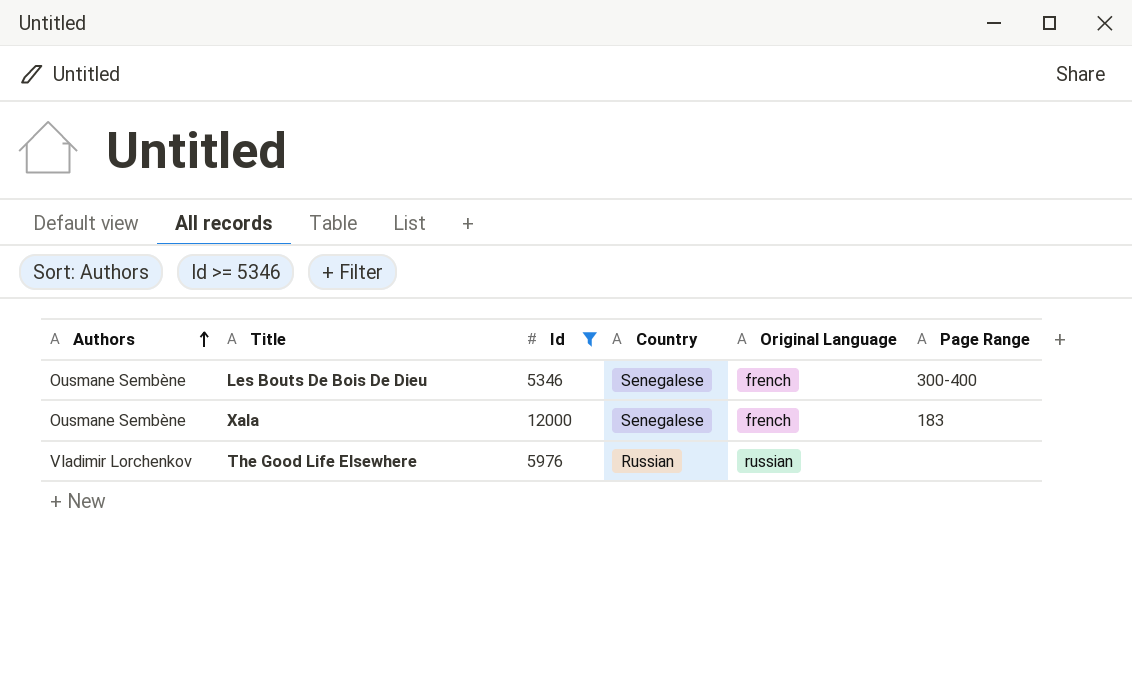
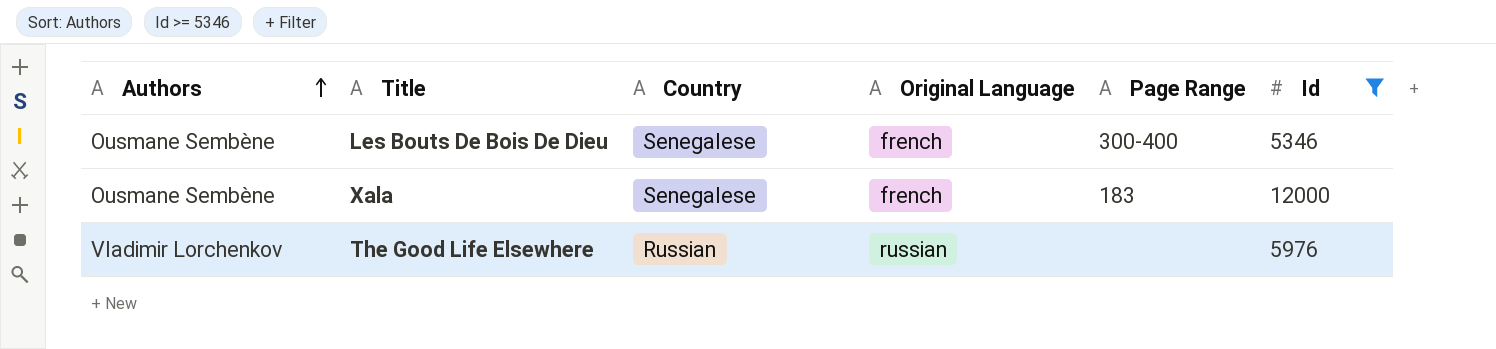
column Id | position: 3 -> 6

